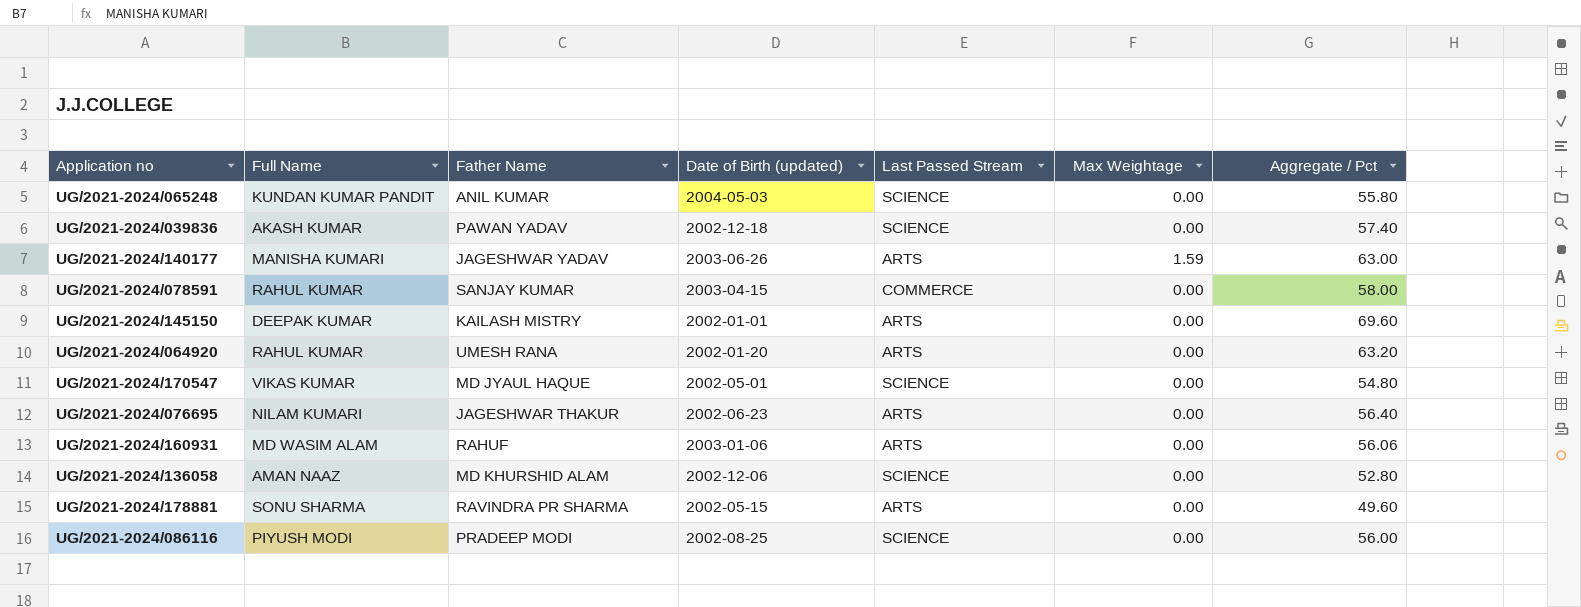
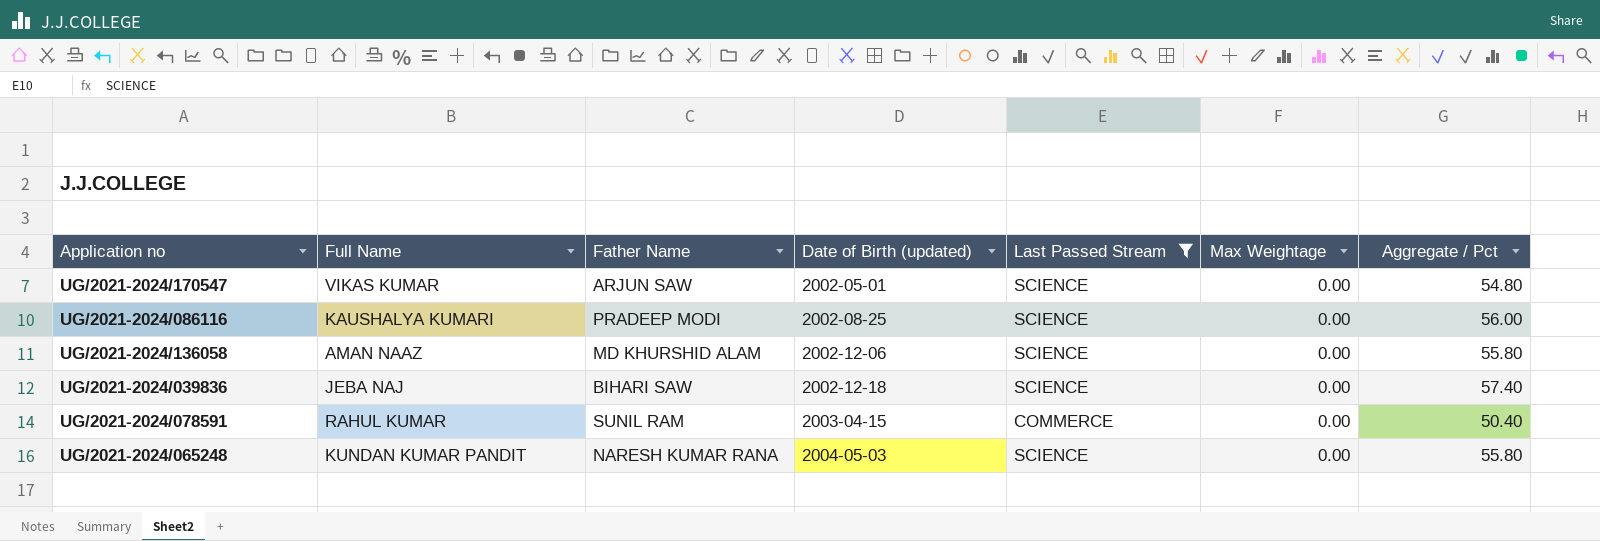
filter: none -> Last Passed Stream != ARTS
row order: none -> Date of Birth (updated) ascending
UG/2021-2024/170547 | Father Name: MD JYAUL HAQUE -> ARJUN SAW
UG/2021-2024/086116 | Full Name: PIYUSH MODI -> KAUSHALYA KUMARI
UG/2021-2024/136058 | Aggregate / Pct: 52.80 -> 55.80
UG/2021-2024/039836 | Full Name: AKASH KUMAR -> JEBA NAJ
UG/2021-2024/039836 | Father Name: PAWAN YADAV -> BIHARI SAW
UG/2021-2024/078591 | Father Name: SANJAY KUMAR -> SUNIL RAM
UG/2021-2024/078591 | Aggregate / Pct: 58.00 -> 50.40
UG/2021-2024/065248 | Father Name: ANIL KUMAR -> NARESH KUMAR RANA

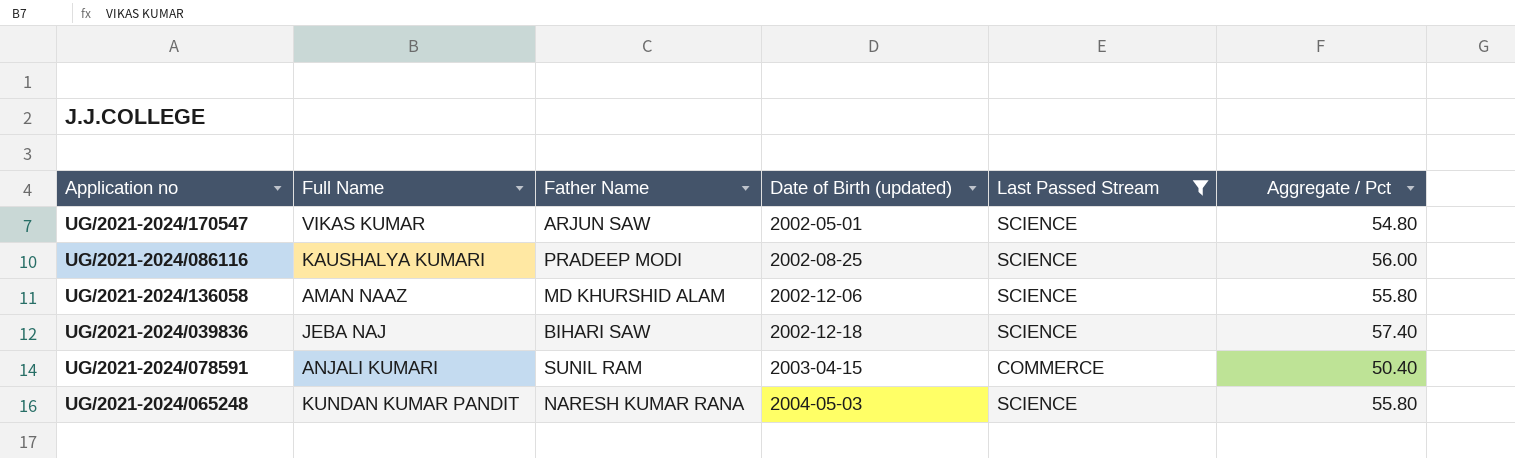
column Max Weightage | position: 6 -> none
UG/2021-2024/078591 | Full Name: RAHUL KUMAR -> ANJALI KUMARI

